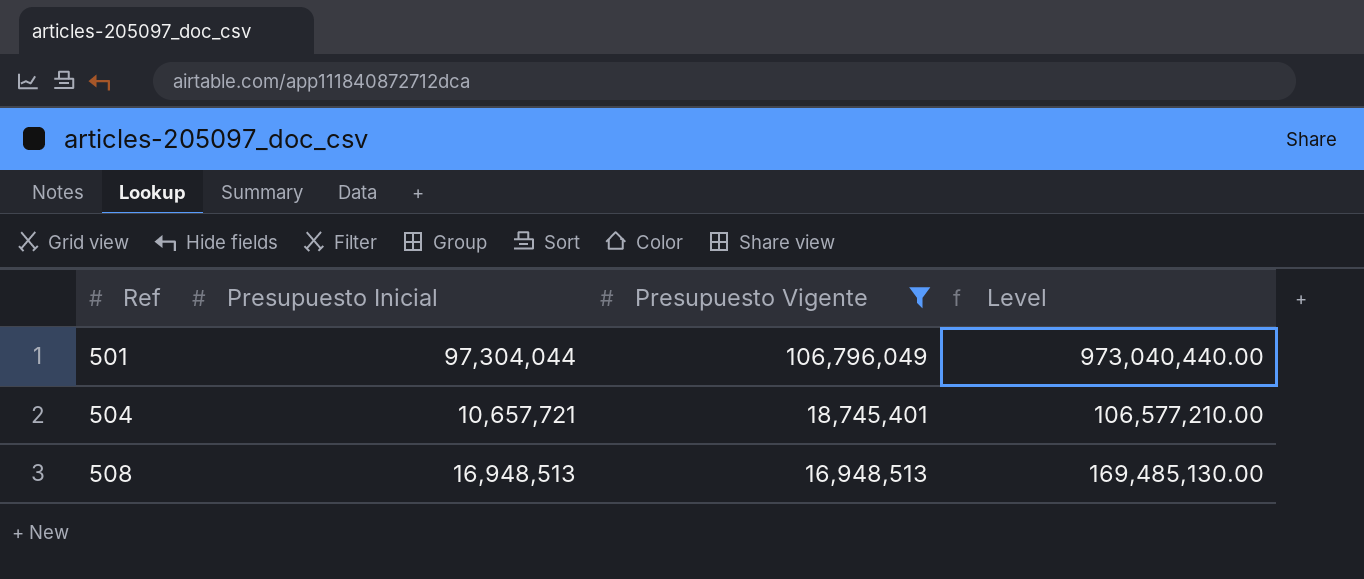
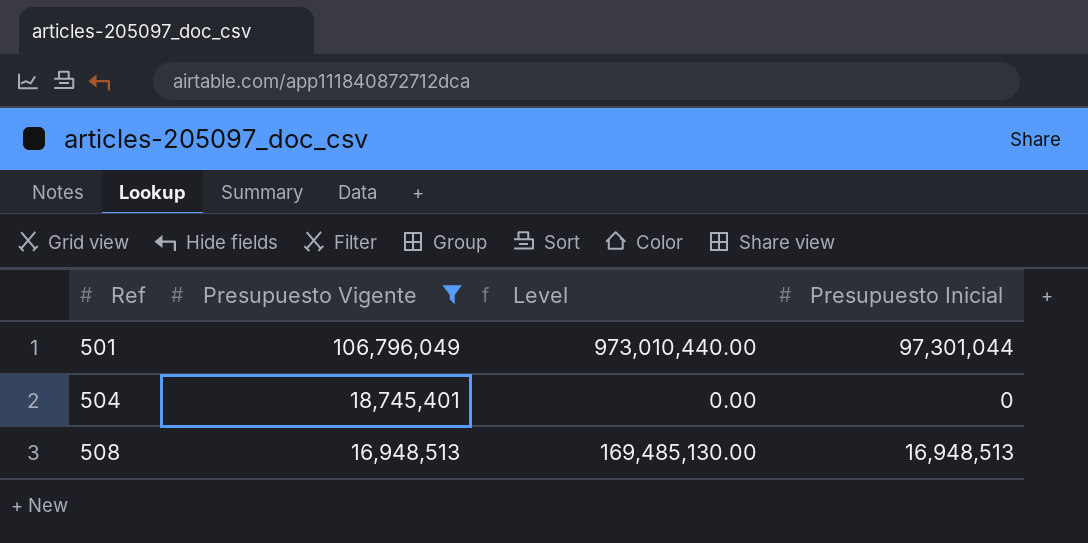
column Presupuesto Inicial | position: 2 -> 4
501 | Level: 973,040,440.00 -> 973,010,440.00
501 | Presupuesto Inicial: 97,304,044 -> 97,301,044
504 | Level: 106,577,210.00 -> 0.00
504 | Presupuesto Inicial: 10,657,721 -> 0

